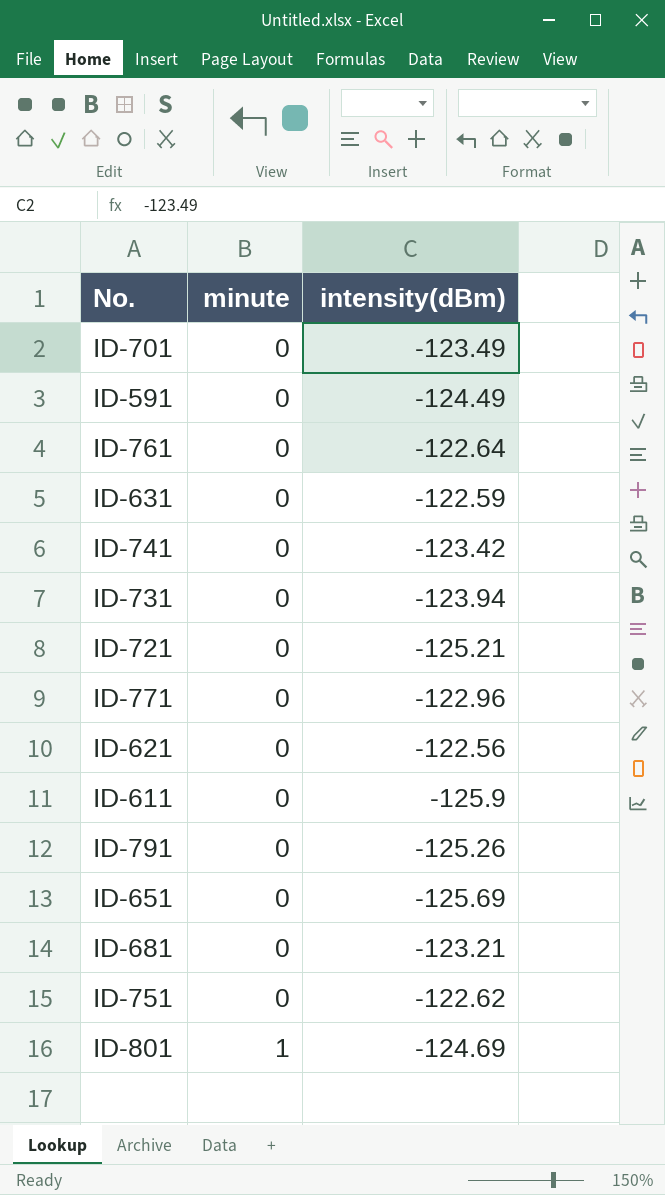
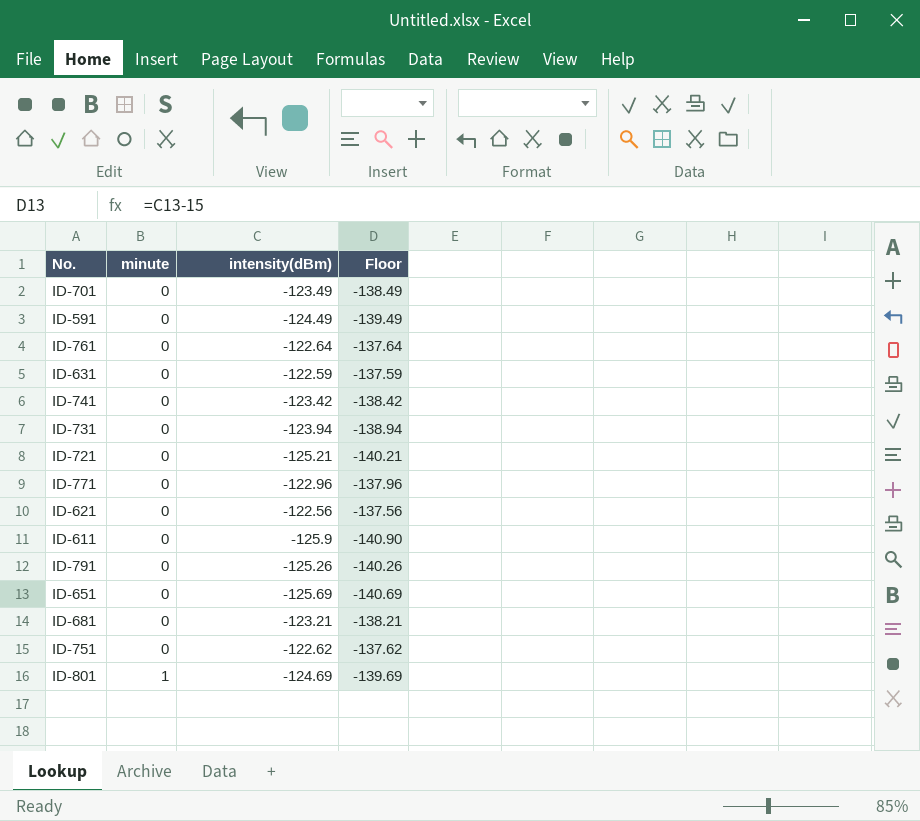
column Floor | formula: none -> [intensity(dBm)] - 15

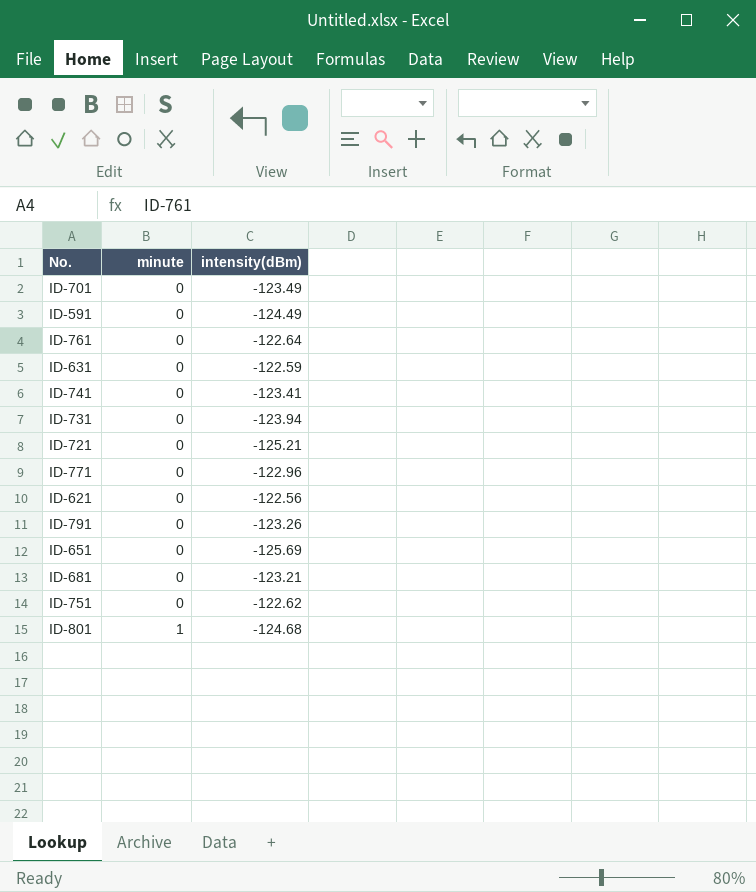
column Floor | formula: [intensity(dBm)] - 15 -> none
row ID-611: 0 | -125.9 | -140.90 -> none
ID-741 | intensity(dBm): -123.42 -> -123.41
ID-791 | intensity(dBm): -125.26 -> -123.26
ID-801 | intensity(dBm): -124.69 -> -124.68

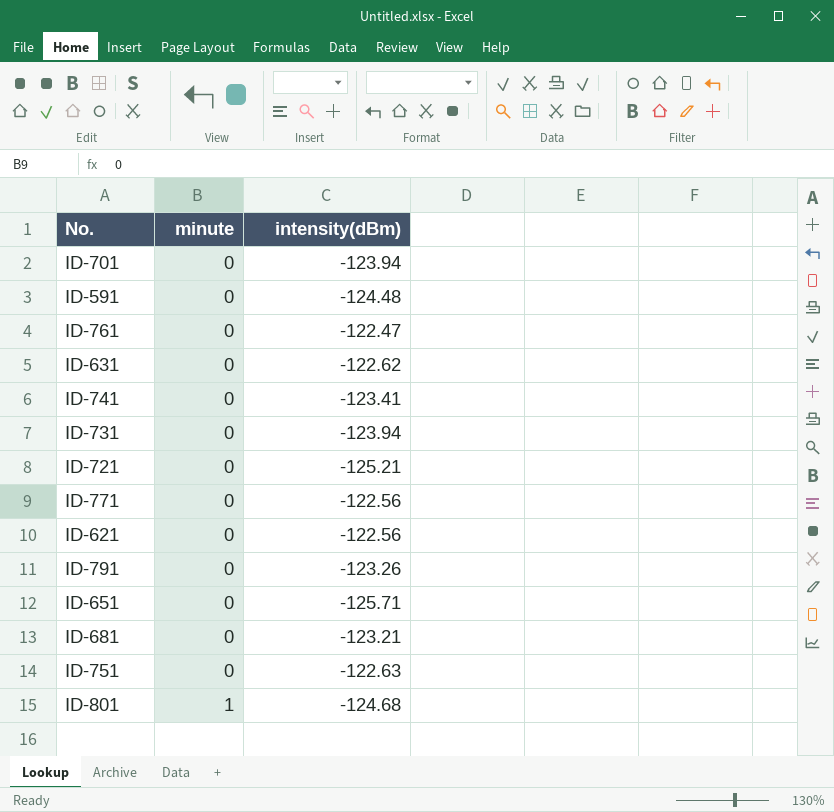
ID-701 | intensity(dBm): -123.49 -> -123.94
ID-591 | intensity(dBm): -124.49 -> -124.48
ID-761 | intensity(dBm): -122.64 -> -122.47
ID-631 | intensity(dBm): -122.59 -> -122.62
ID-771 | intensity(dBm): -122.96 -> -122.56
ID-651 | intensity(dBm): -125.69 -> -125.71
ID-751 | intensity(dBm): -122.62 -> -122.63

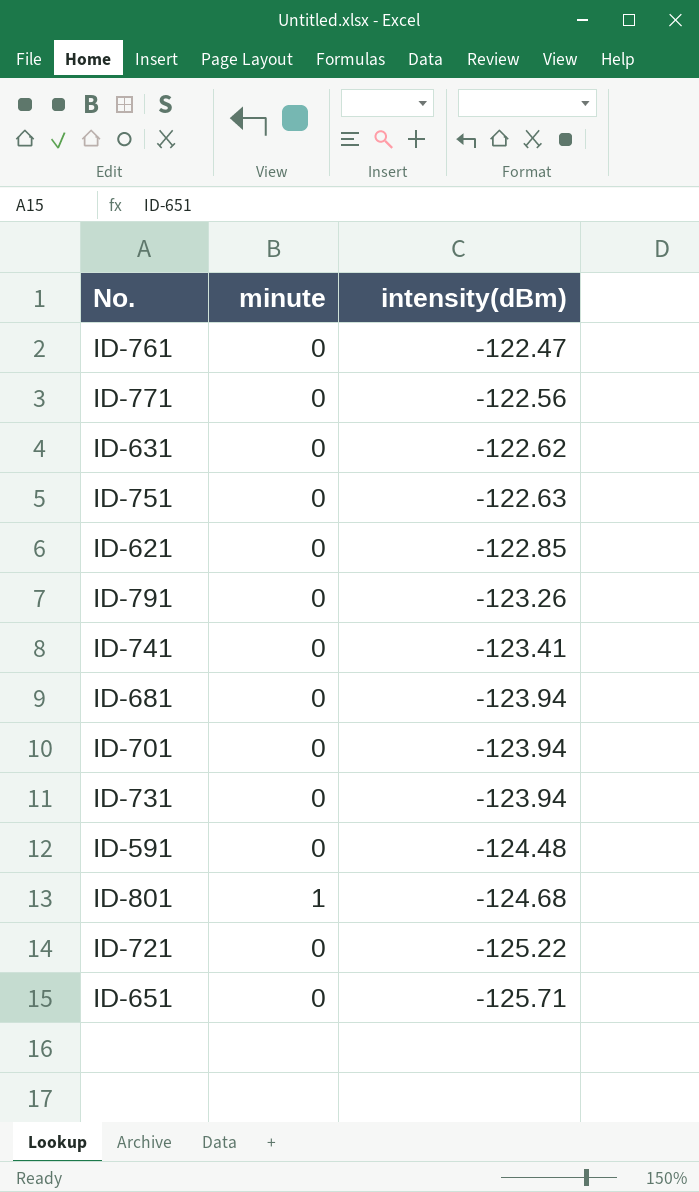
row order: minute ascending -> intensity(dBm) descending
ID-621 | intensity(dBm): -122.56 -> -122.85
ID-681 | intensity(dBm): -123.21 -> -123.94
ID-721 | intensity(dBm): -125.21 -> -125.22

